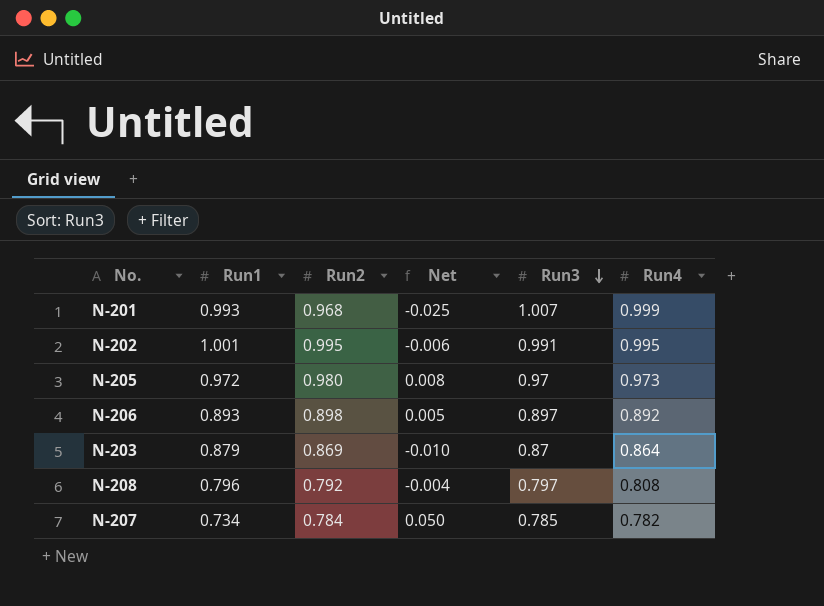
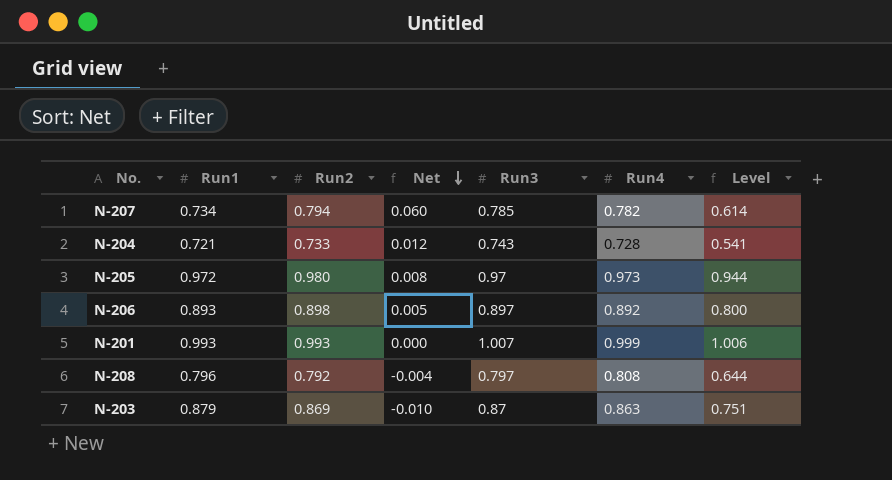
row order: Run3 descending -> Net descending
column Level | formula: none -> [Run3] * [Run4]
row N-202: 1.001 | 0.995 | -0.006 | 0.991 | 0.995 -> none
N-207 | Run2: 0.784 -> 0.794
N-207 | Net: 0.050 -> 0.060
row N-204: none -> 0.721 | 0.733 | 0.012 | 0.743 | 0.728 | 0.541
N-201 | Run2: 0.968 -> 0.993
N-201 | Net: -0.025 -> 0.000
N-203 | Run4: 0.864 -> 0.863

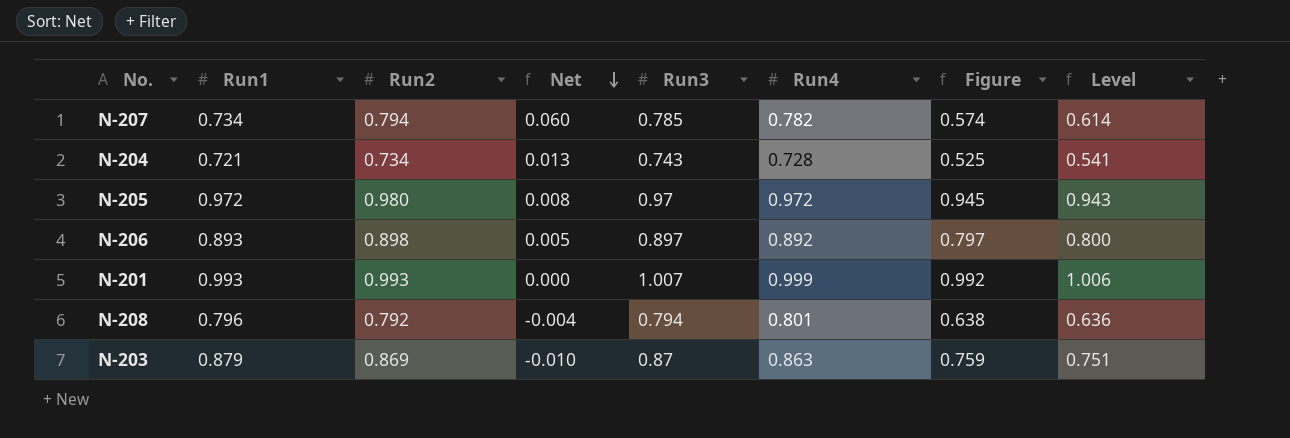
column Figure | formula: none -> [Run1] * [Run4]
N-204 | Run2: 0.733 -> 0.734
N-204 | Net: 0.012 -> 0.013
N-205 | Run4: 0.973 -> 0.972
N-205 | Level: 0.944 -> 0.943
N-208 | Run3: 0.797 -> 0.794
N-208 | Run4: 0.808 -> 0.801
N-208 | Level: 0.644 -> 0.636

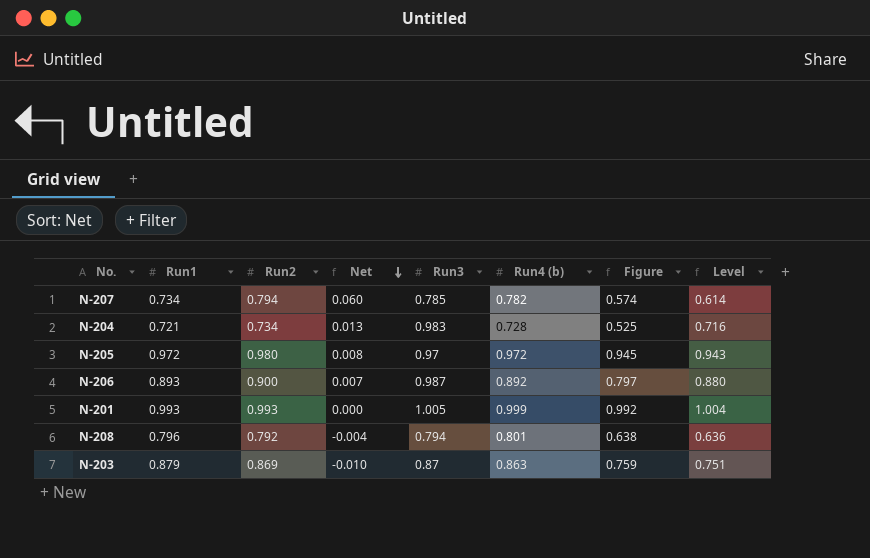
column name: Run4 -> Run4 (b)
N-204 | Run3: 0.743 -> 0.983
N-204 | Level: 0.541 -> 0.716
N-206 | Run2: 0.898 -> 0.900
N-206 | Net: 0.005 -> 0.007
N-206 | Run3: 0.897 -> 0.987
N-206 | Level: 0.800 -> 0.880
N-201 | Run3: 1.007 -> 1.005
N-201 | Level: 1.006 -> 1.004

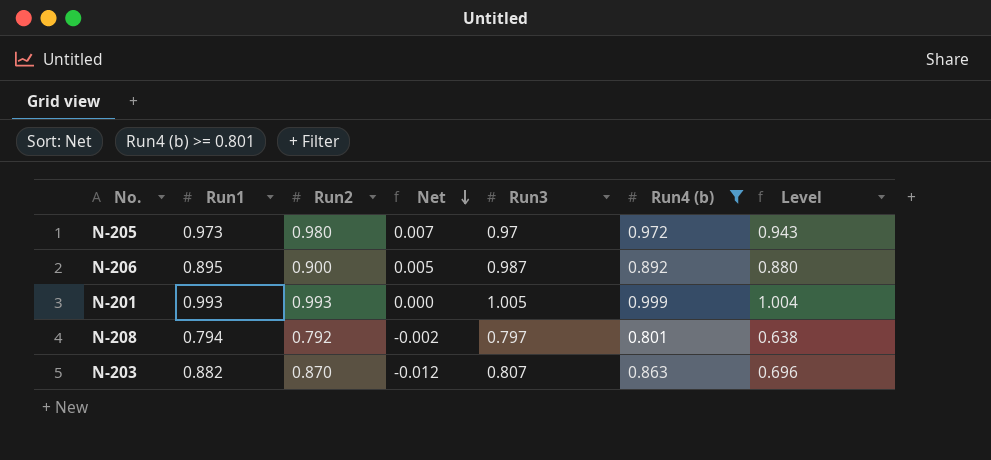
filter: none -> Run4 (b) >= 0.801
column Figure | formula: [Run1] * [Run4 (b)] -> none
N-205 | Run1: 0.972 -> 0.973
N-205 | Net: 0.008 -> 0.007
N-206 | Run1: 0.893 -> 0.895
N-206 | Net: 0.007 -> 0.005
N-208 | Run1: 0.796 -> 0.794
N-208 | Net: -0.004 -> -0.002
N-208 | Run3: 0.794 -> 0.797
N-208 | Level: 0.636 -> 0.638
N-203 | Run1: 0.879 -> 0.882
N-203 | Run2: 0.869 -> 0.870
N-203 | Net: -0.010 -> -0.012
N-203 | Run3: 0.87 -> 0.807
N-203 | Level: 0.751 -> 0.696

